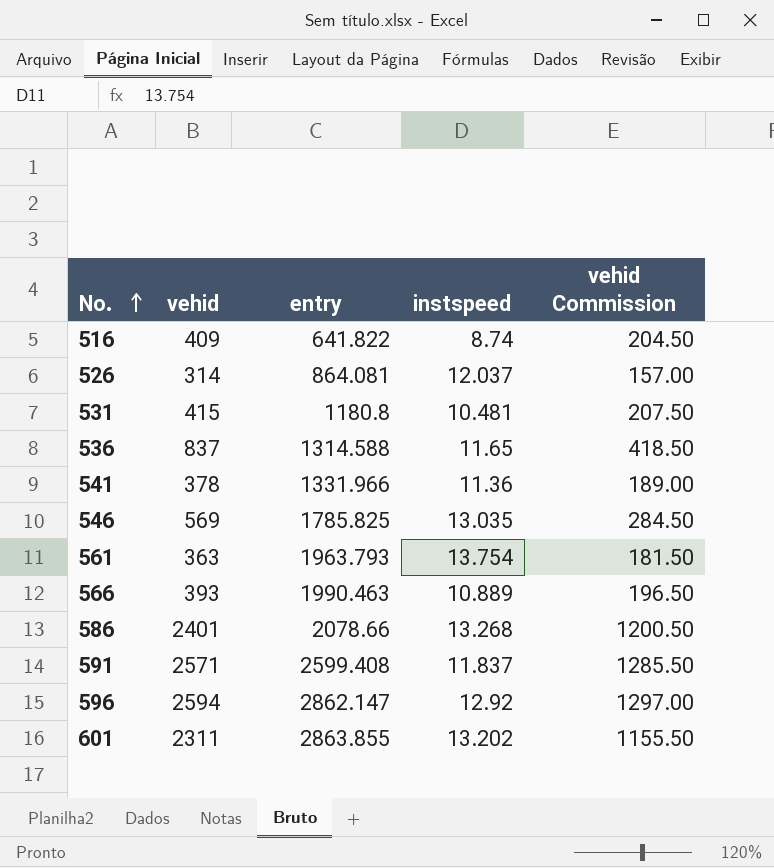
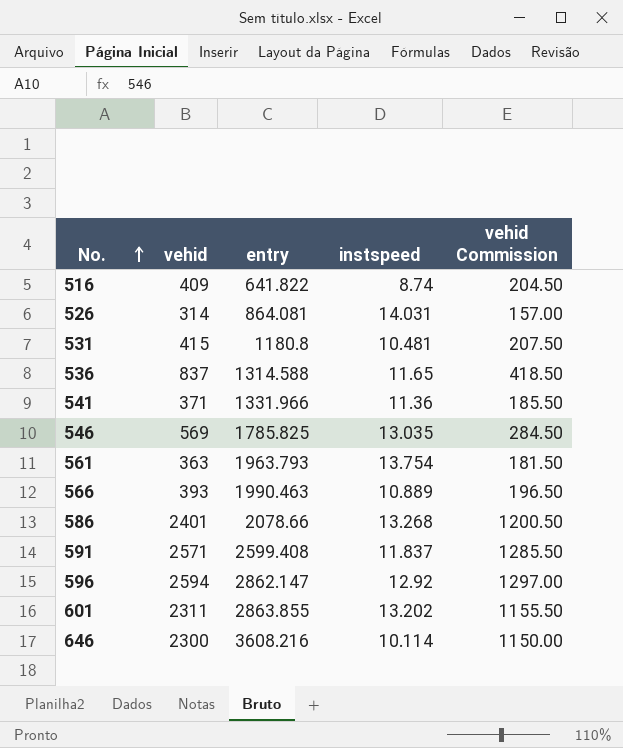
526 | instspeed: 12.037 -> 14.031
541 | vehid: 378 -> 371
541 | vehid Commission: 189.00 -> 185.50
row 646: none -> 2300 | 3608.216 | 10.114 | 1150.00

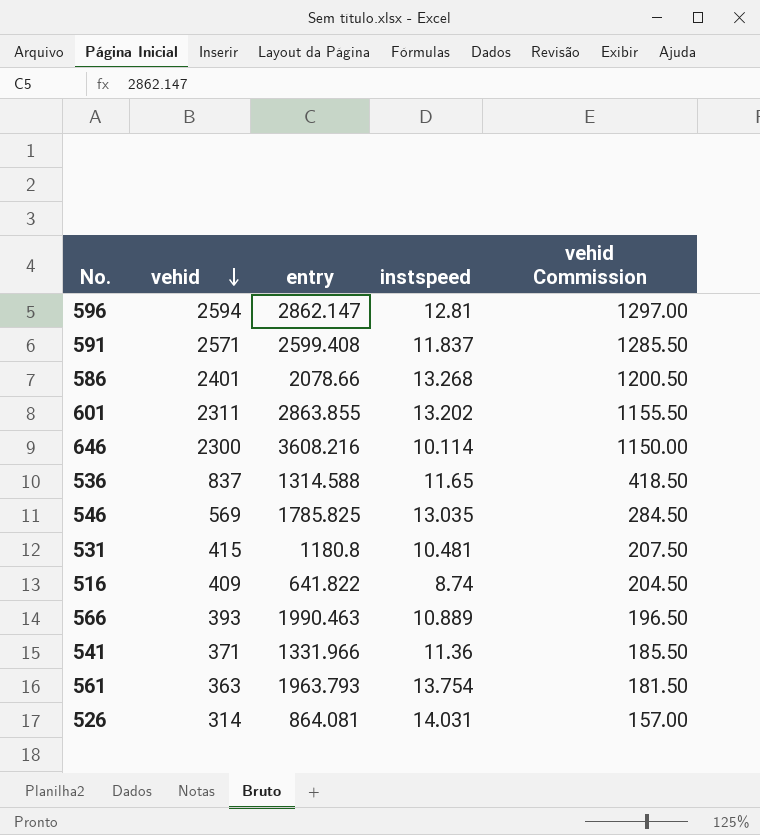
row order: No. ascending -> vehid descending
596 | instspeed: 12.92 -> 12.81

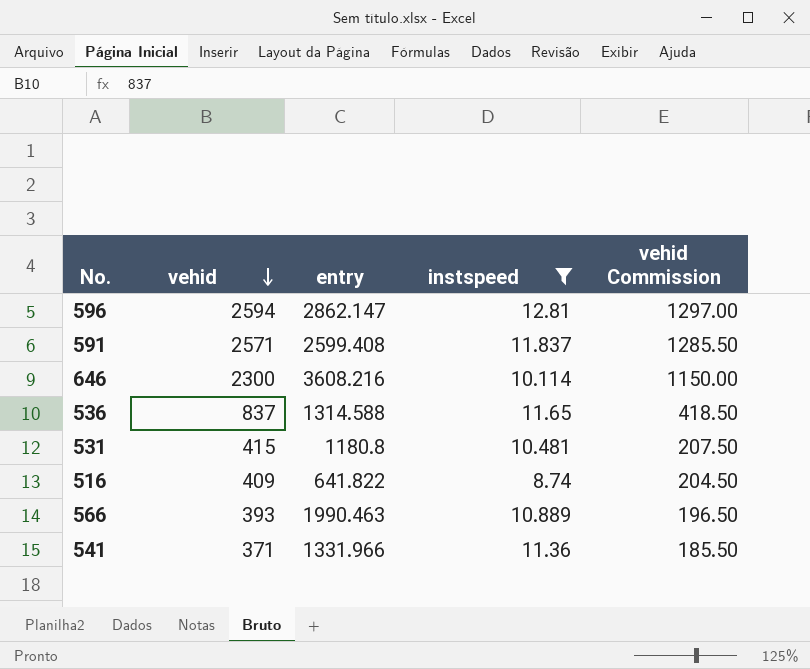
filter: none -> instspeed <= 12.81

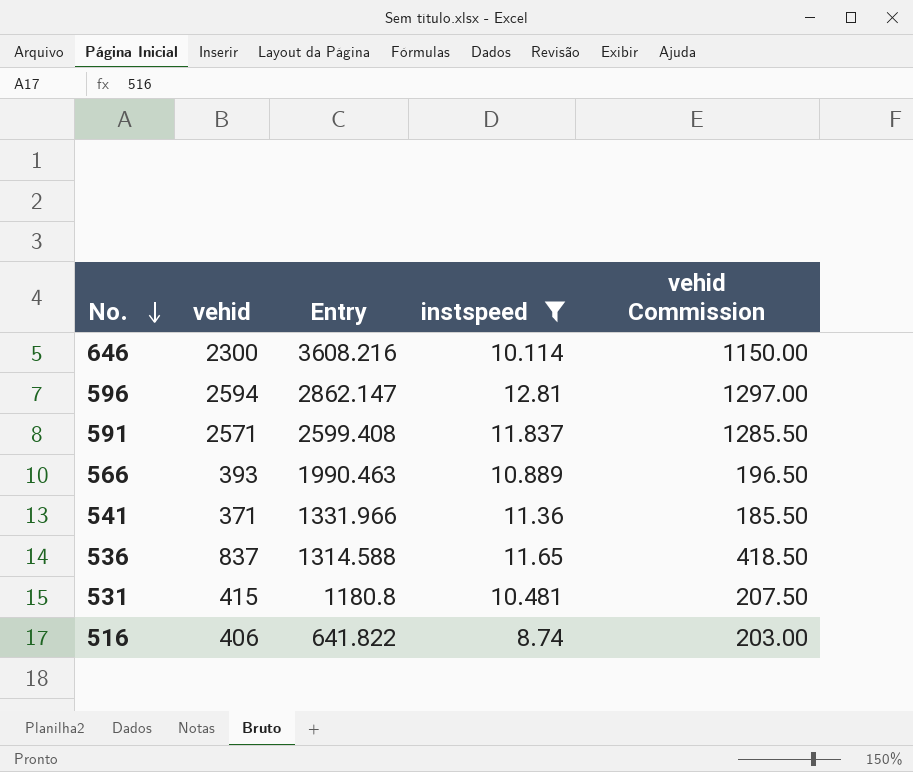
row order: vehid descending -> No. descending
column name: entry -> Entry
516 | vehid: 409 -> 406
516 | vehid Commission: 204.50 -> 203.00

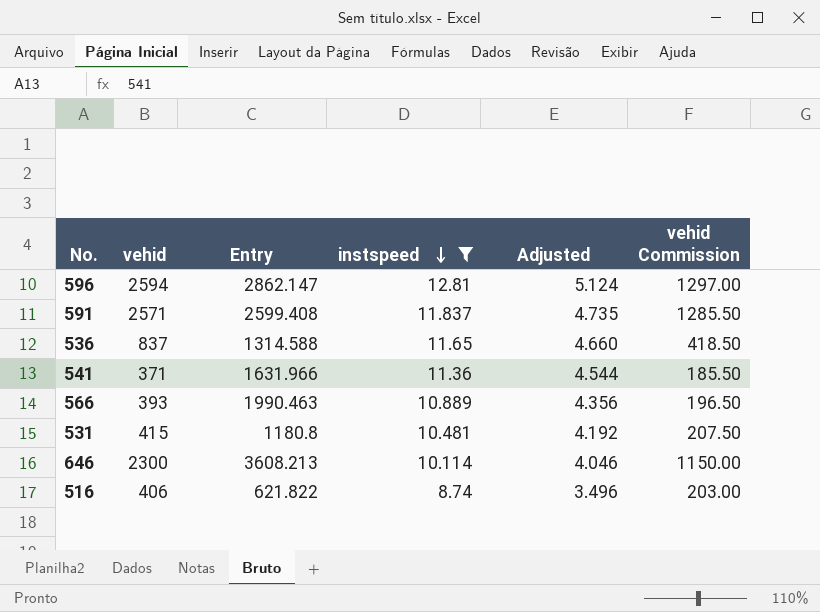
row order: No. descending -> instspeed descending
column Adjusted | formula: none -> [instspeed] * 0.4
541 | Entry: 1331.966 -> 1631.966
646 | Entry: 3608.216 -> 3608.213
516 | Entry: 641.822 -> 621.822

